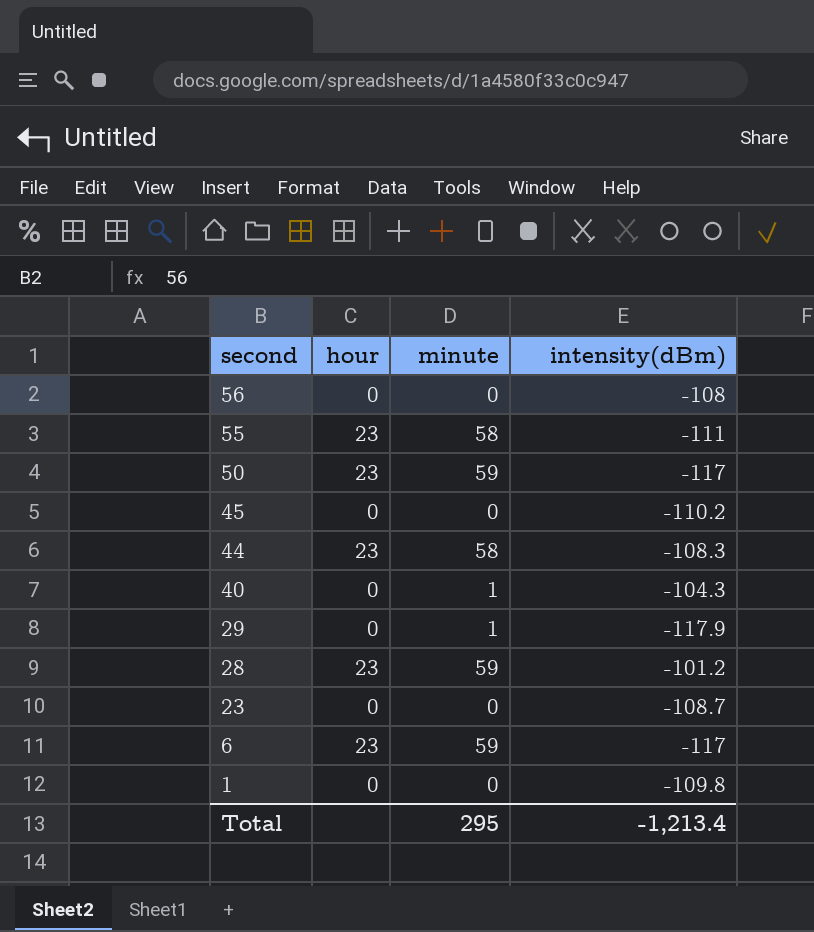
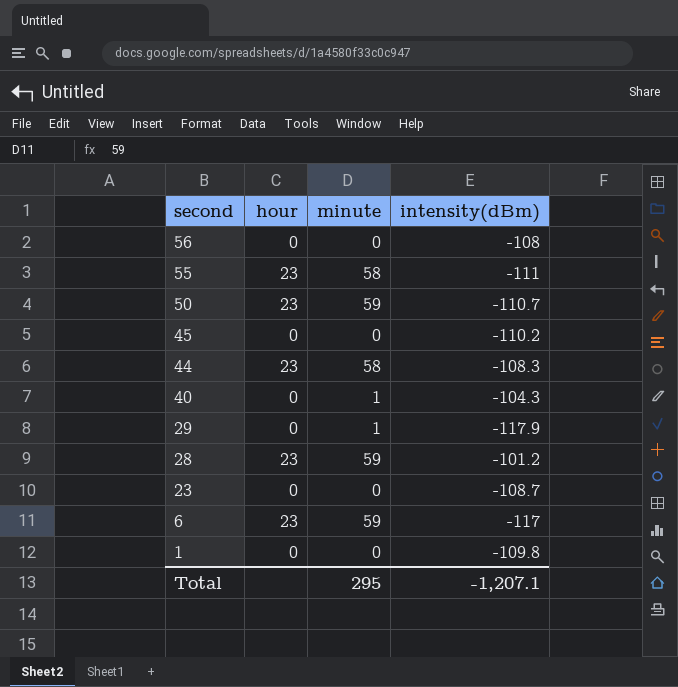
50 | intensity(dBm): -117 -> -110.7
Total | intensity(dBm): -1,213.4 -> -1,207.1

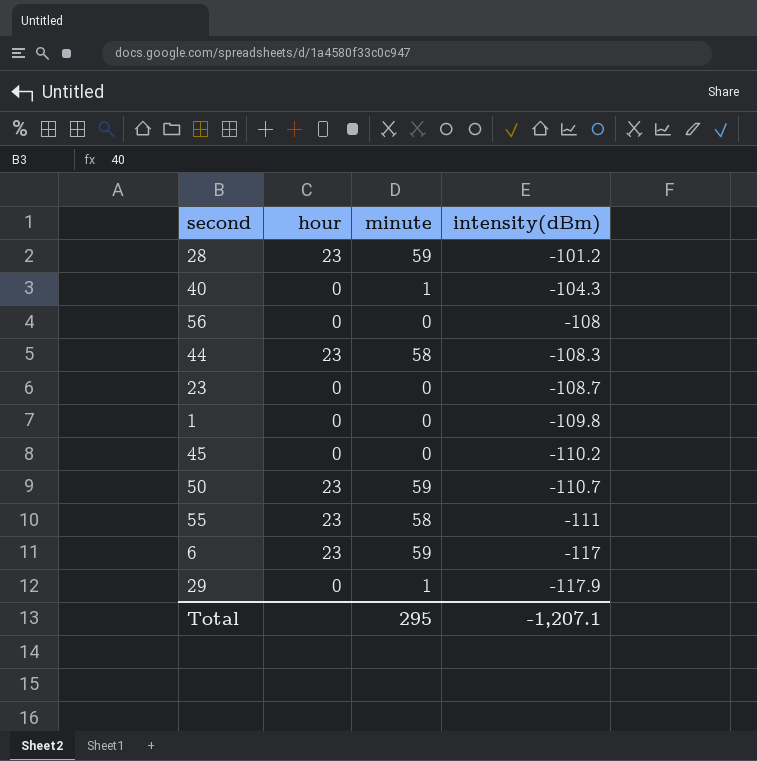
row order: second descending -> intensity(dBm) descending

